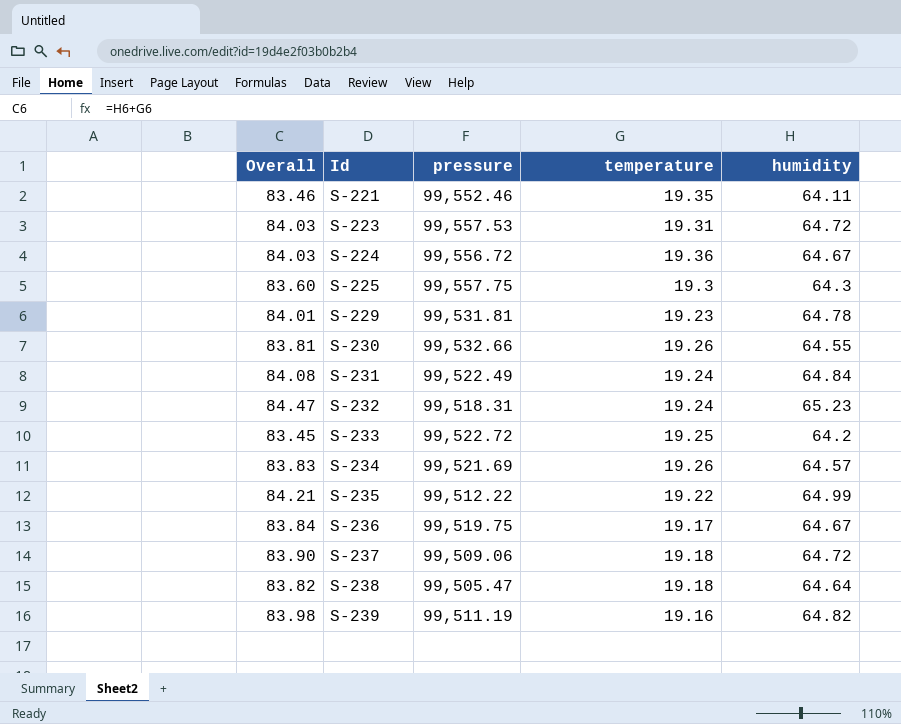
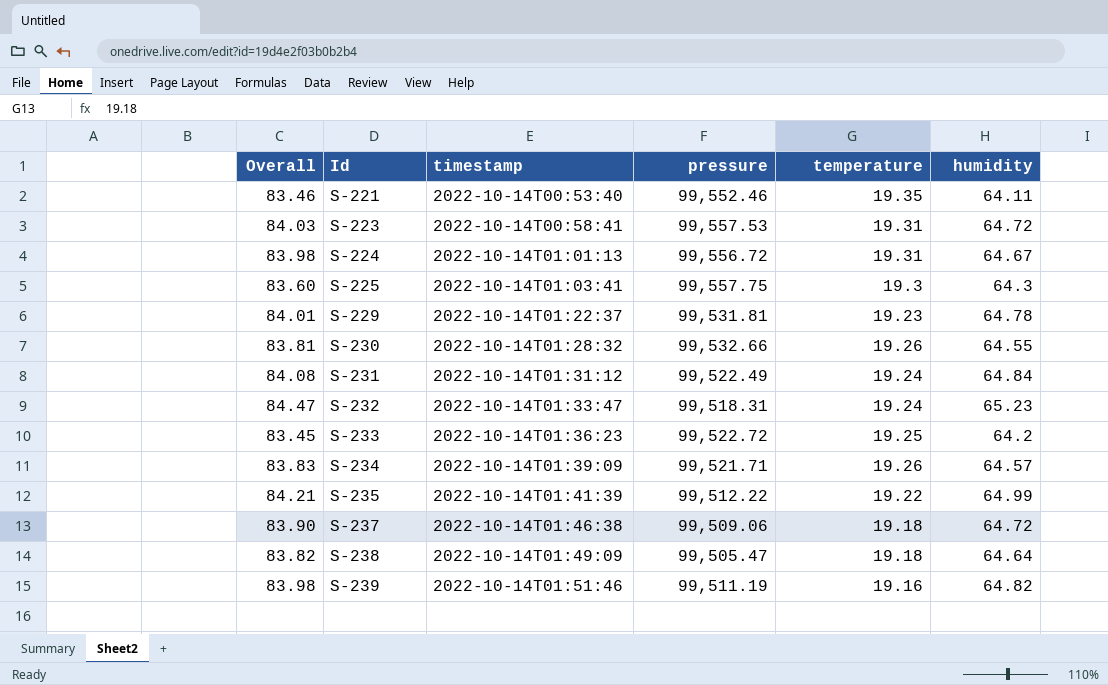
column timestamp | position: none -> 3
row S-236: 83.84 | 99,519.75 | 19.17 | 64.67 -> none
S-224 | Overall: 84.03 -> 83.98
S-224 | temperature: 19.36 -> 19.31
S-234 | pressure: 99,521.69 -> 99,521.71

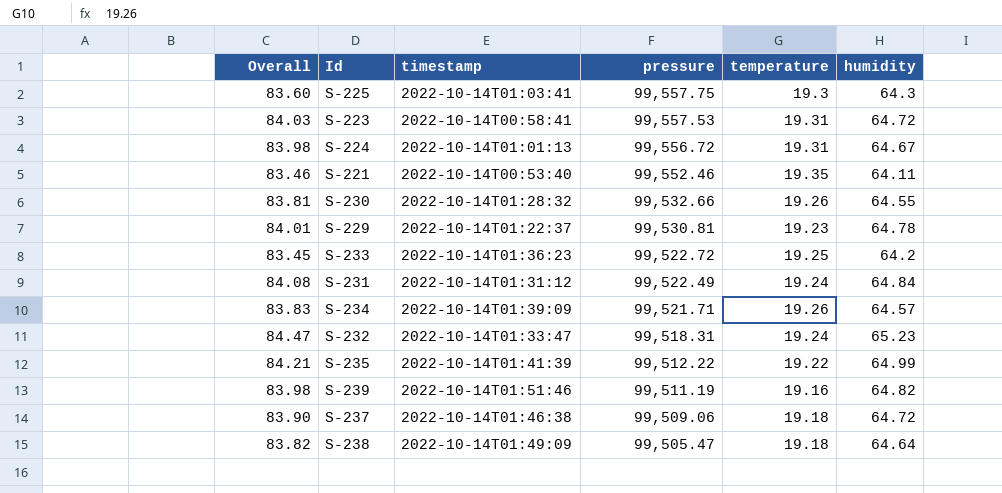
row order: Id ascending -> pressure descending
S-229 | pressure: 99,531.81 -> 99,530.81

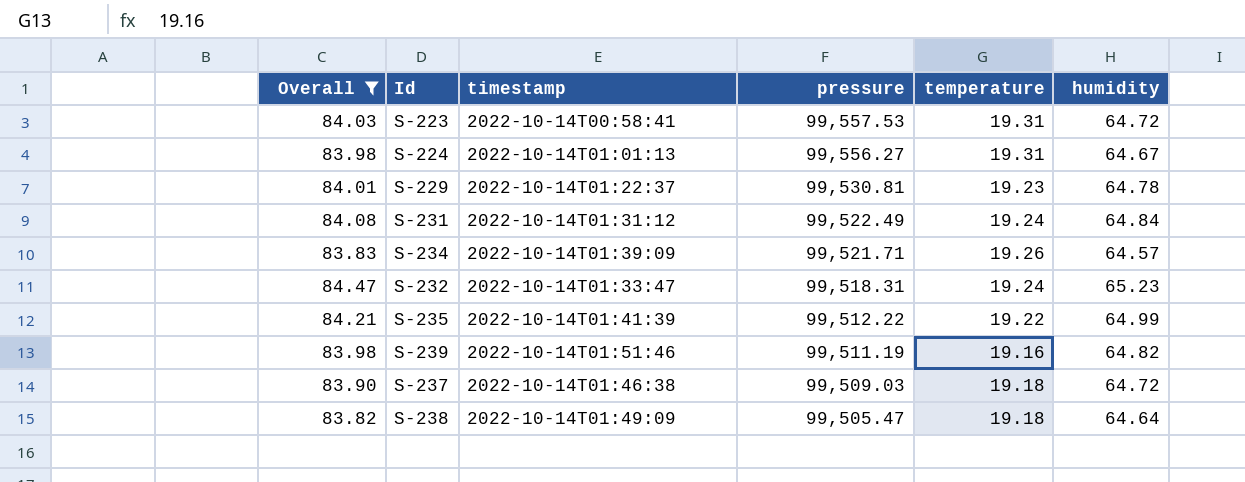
filter: none -> Overall >= 83.82
S-224 | pressure: 99,556.72 -> 99,556.27
S-237 | pressure: 99,509.06 -> 99,509.03

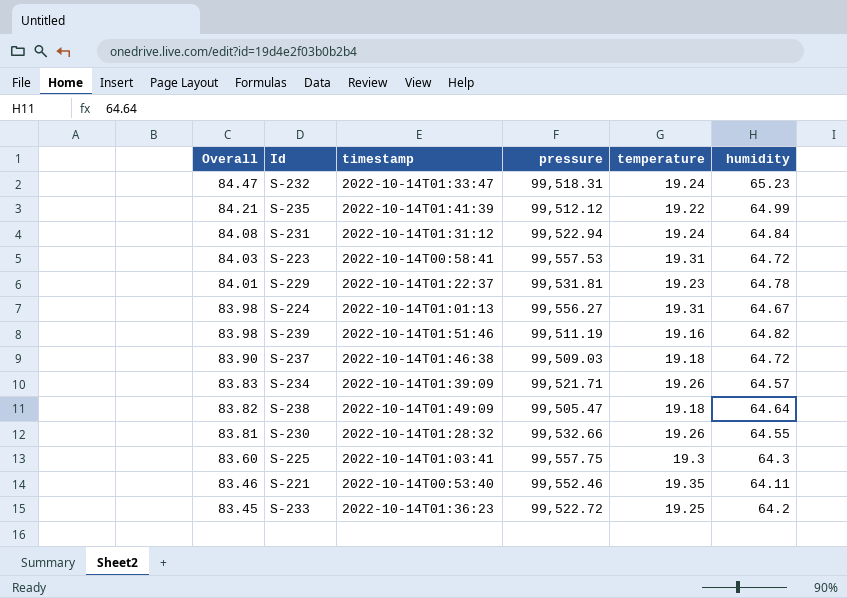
filter: Overall >= 83.82 -> none
row order: pressure descending -> Overall descending
S-235 | pressure: 99,512.22 -> 99,512.12
S-231 | pressure: 99,522.49 -> 99,522.94
S-229 | pressure: 99,530.81 -> 99,531.81

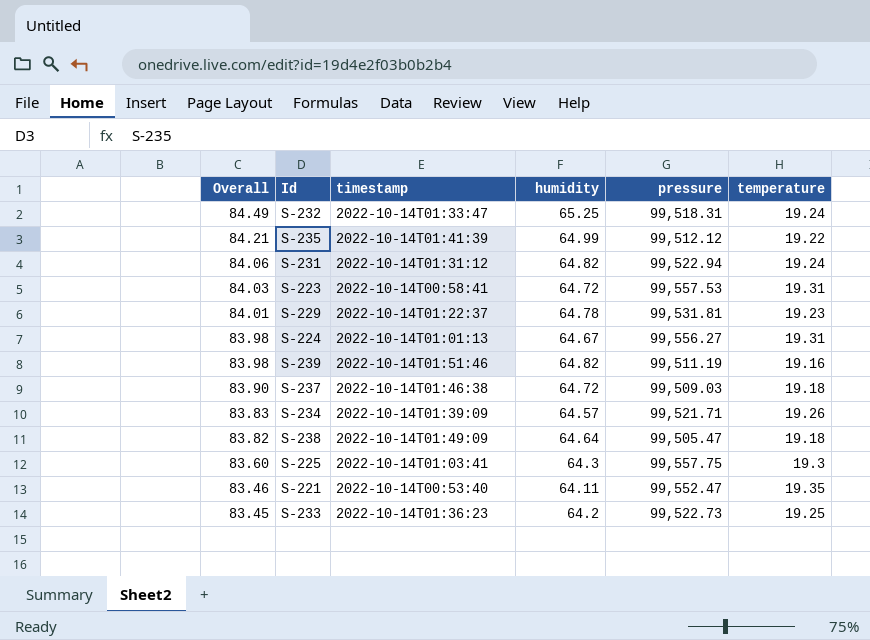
column humidity | position: 6 -> 4
row S-230: 83.81 | 2022-10-14T01:28:32 | 99,532.66 | 19.26 | 64.55 -> none
S-232 | Overall: 84.47 -> 84.49
S-232 | humidity: 65.23 -> 65.25
S-231 | Overall: 84.08 -> 84.06
S-231 | humidity: 64.84 -> 64.82
S-221 | pressure: 99,552.46 -> 99,552.47
S-233 | pressure: 99,522.72 -> 99,522.73

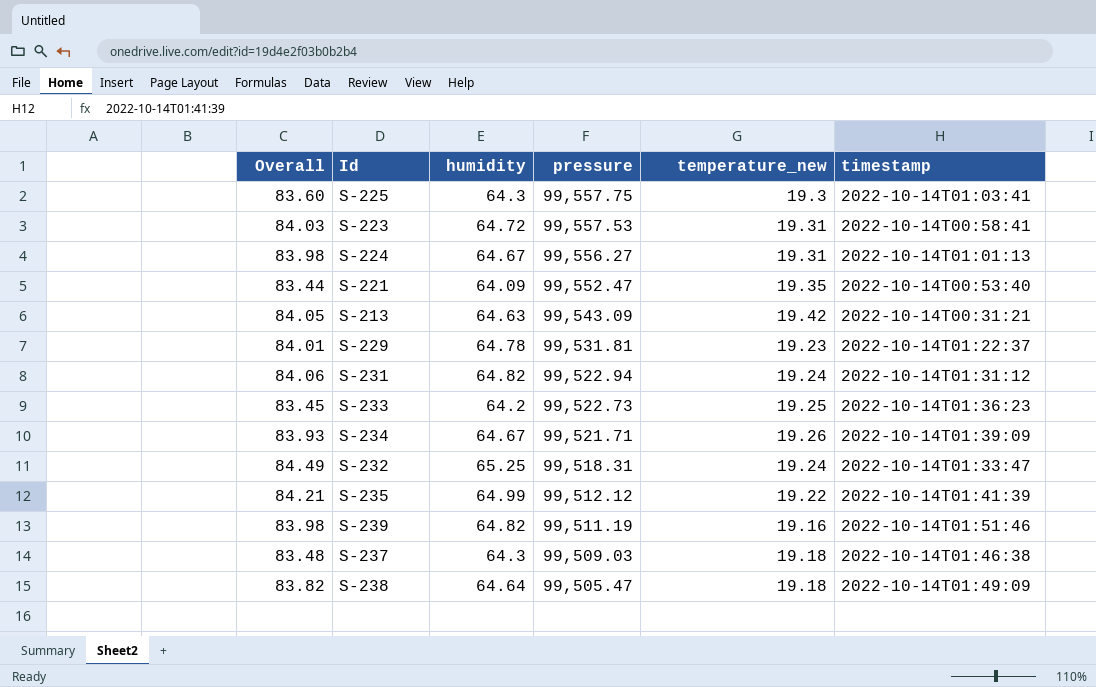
row order: Overall descending -> pressure descending
column name: temperature -> temperature_new
column timestamp | position: 3 -> 6
S-221 | Overall: 83.46 -> 83.44
S-221 | humidity: 64.11 -> 64.09
row S-213: none -> 84.05 | 64.63 | 99,543.09 | 19.42 | 2022-10-14T00:31:21
S-234 | Overall: 83.83 -> 83.93
S-234 | humidity: 64.57 -> 64.67
S-237 | Overall: 83.90 -> 83.48
S-237 | humidity: 64.72 -> 64.3

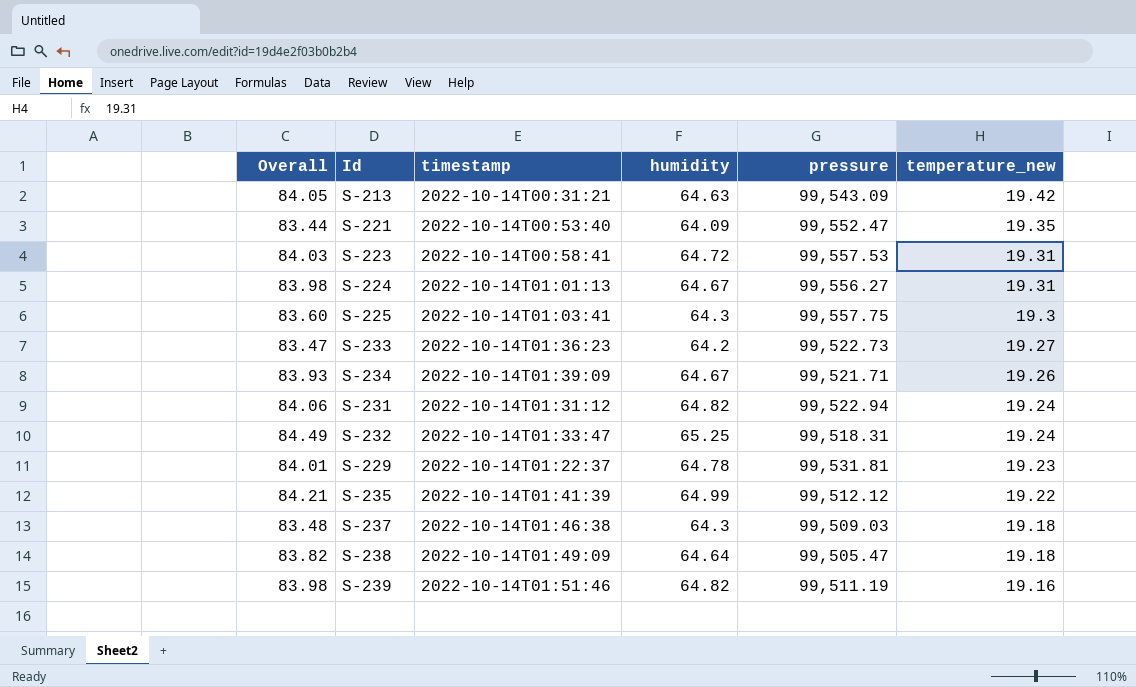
row order: pressure descending -> temperature_new descending
column timestamp | position: 6 -> 3
S-233 | Overall: 83.45 -> 83.47
S-233 | temperature_new: 19.25 -> 19.27

